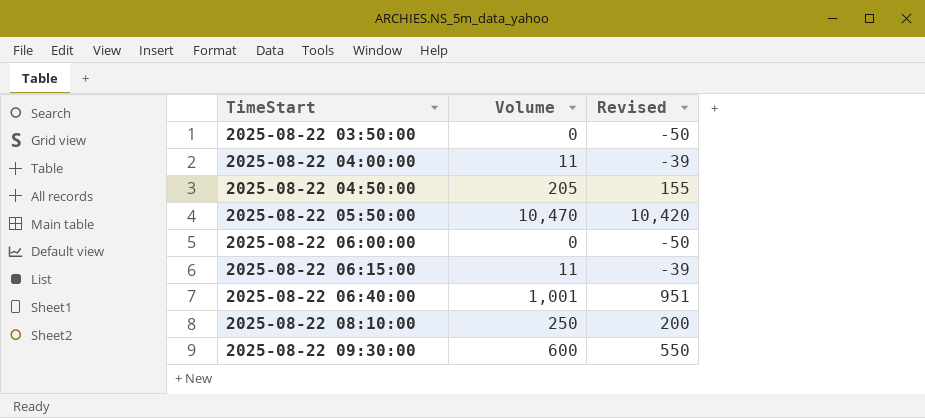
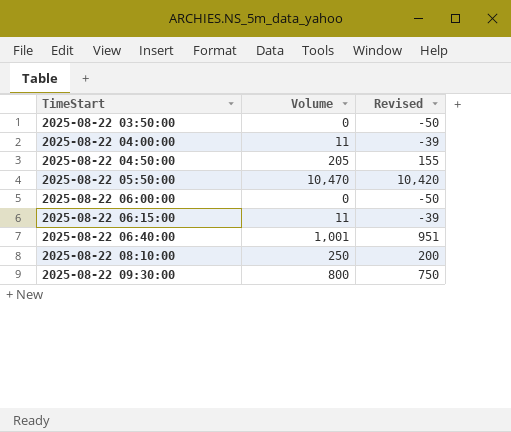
2025-08-22 09:30:00 | Volume: 600 -> 800
2025-08-22 09:30:00 | Revised: 550 -> 750

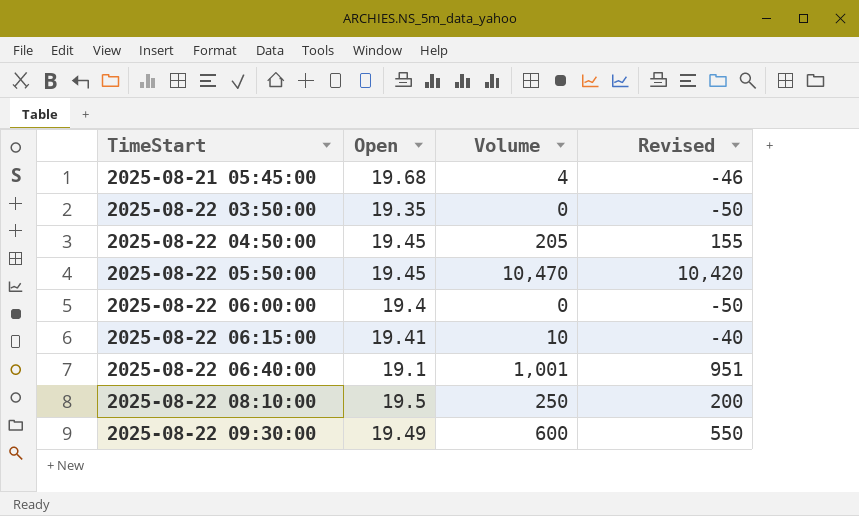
column Open | position: none -> 2
row 2025-08-22 04:00:00: 11 | -39 -> none
row 2025-08-21 05:45:00: none -> 19.68 | 4 | -46
2025-08-22 06:15:00 | Volume: 11 -> 10
2025-08-22 06:15:00 | Revised: -39 -> -40
2025-08-22 09:30:00 | Volume: 800 -> 600
2025-08-22 09:30:00 | Revised: 750 -> 550

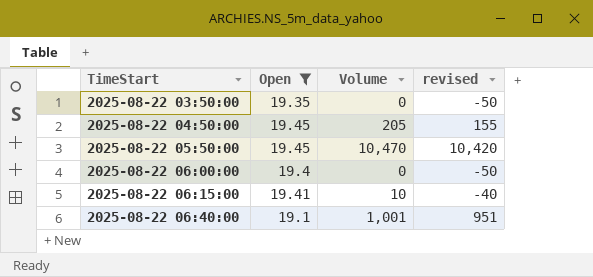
filter: none -> Open <= 19.45
column name: Revised -> revised

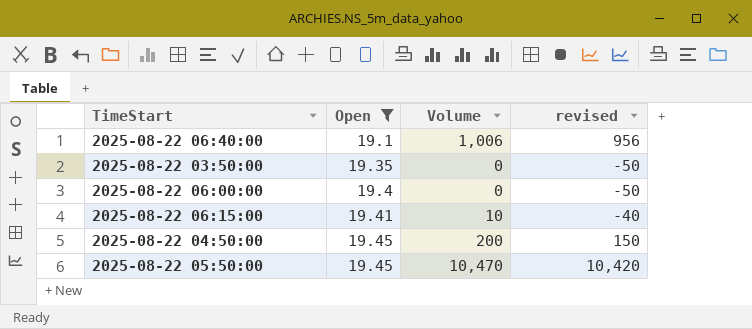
row order: TimeStart ascending -> Open ascending
2025-08-22 06:40:00 | Volume: 1,001 -> 1,006
2025-08-22 06:40:00 | revised: 951 -> 956
2025-08-22 04:50:00 | Volume: 205 -> 200
2025-08-22 04:50:00 | revised: 155 -> 150

